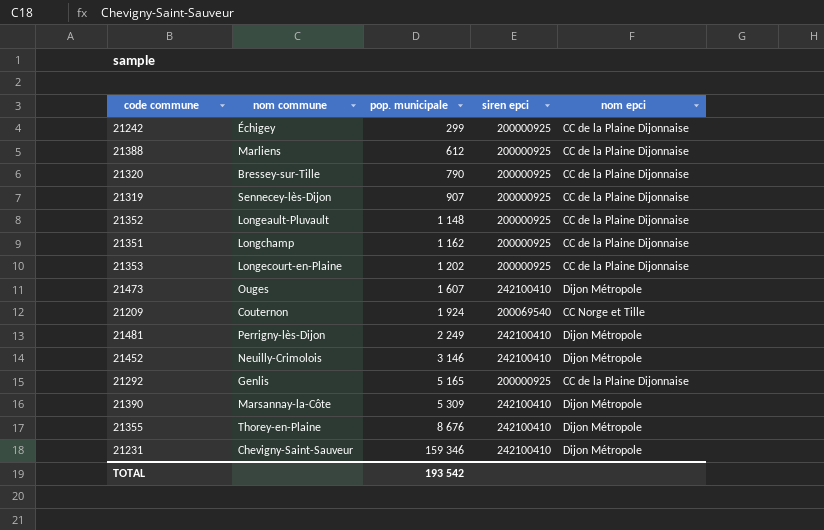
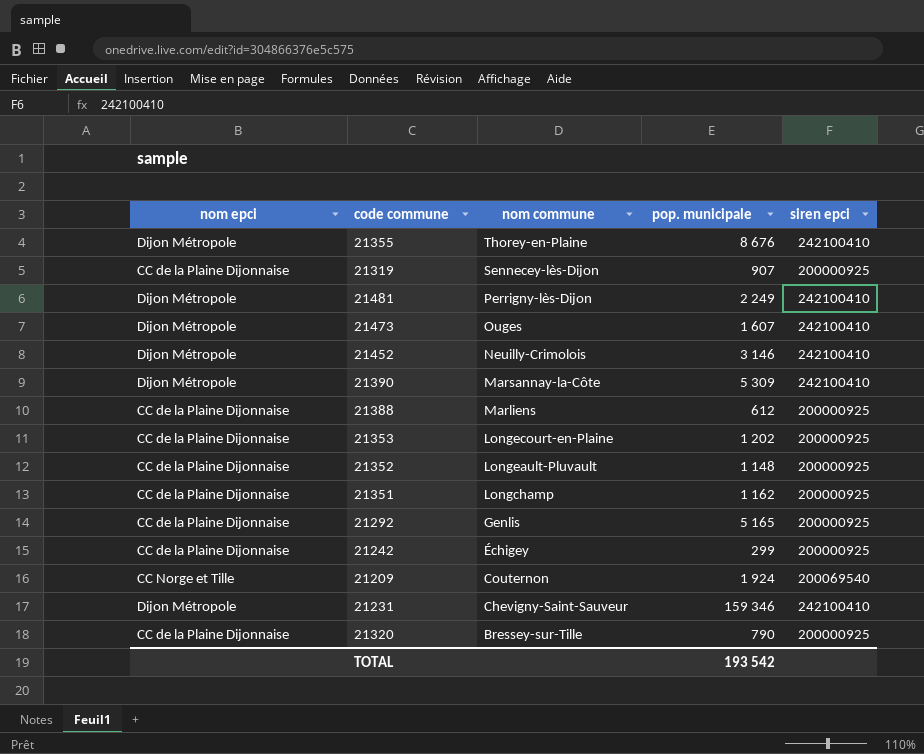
row order: pop. municipale ascending -> nom commune descending
column nom epci | position: 5 -> 1

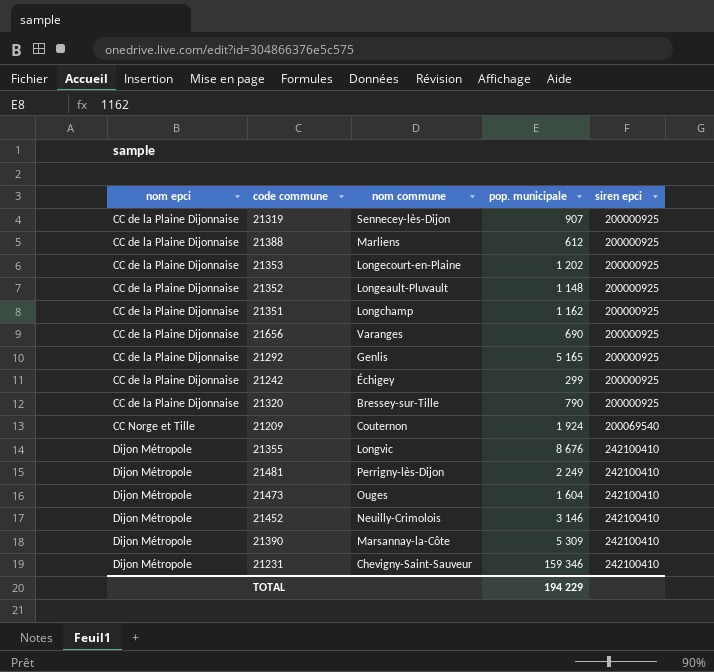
row order: nom commune descending -> nom epci ascending
row 21656: none -> CC de la Plaine Dijonnaise | Varanges | 690 | 200000925
21355 | nom commune: Thorey-en-Plaine -> Longvic
21473 | pop. municipale: 1 607 -> 1 604
TOTAL | pop. municipale: 193 542 -> 194 229

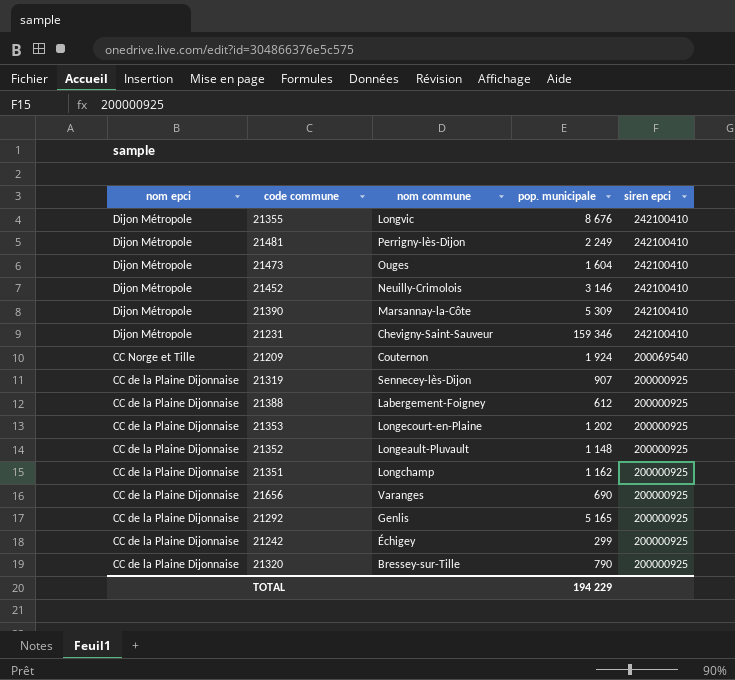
row order: nom epci ascending -> nom epci descending
21388 | nom commune: Marliens -> Labergement-Foigney

